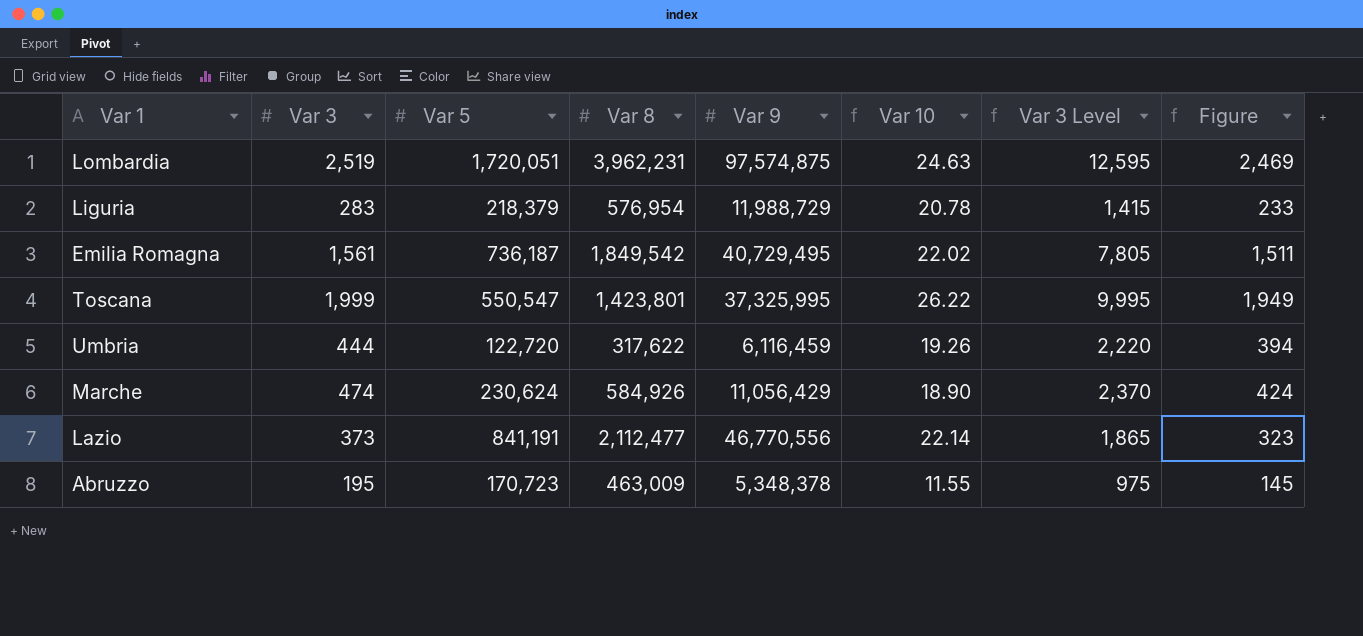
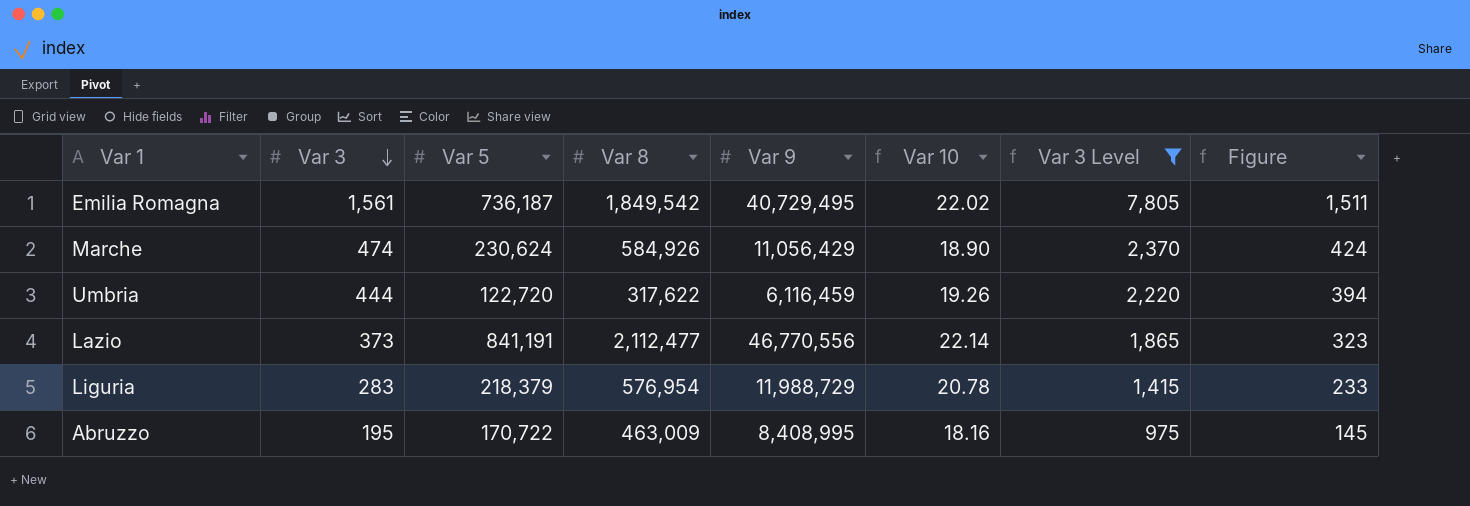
filter: none -> Var 3 Level <= 7,805
row order: none -> Var 3 descending
Abruzzo | Var 5: 170,723 -> 170,722
Abruzzo | Var 9: 5,348,378 -> 8,408,995
Abruzzo | Var 10: 11.55 -> 18.16

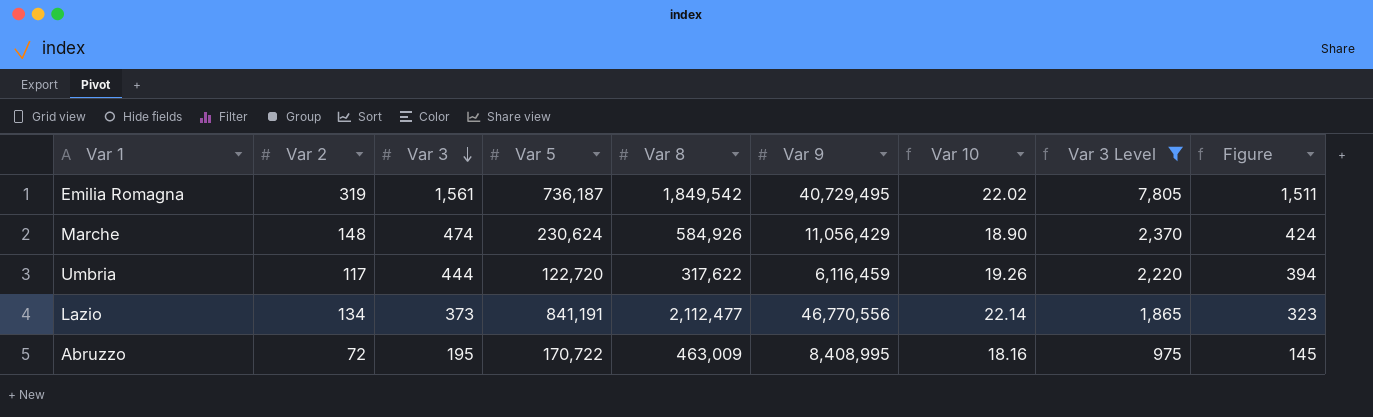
column Var 2 | position: none -> 2
row Liguria: 283 | 218,379 | 576,954 | 11,988,729 | 20.78 | 1,415 | 233 -> none

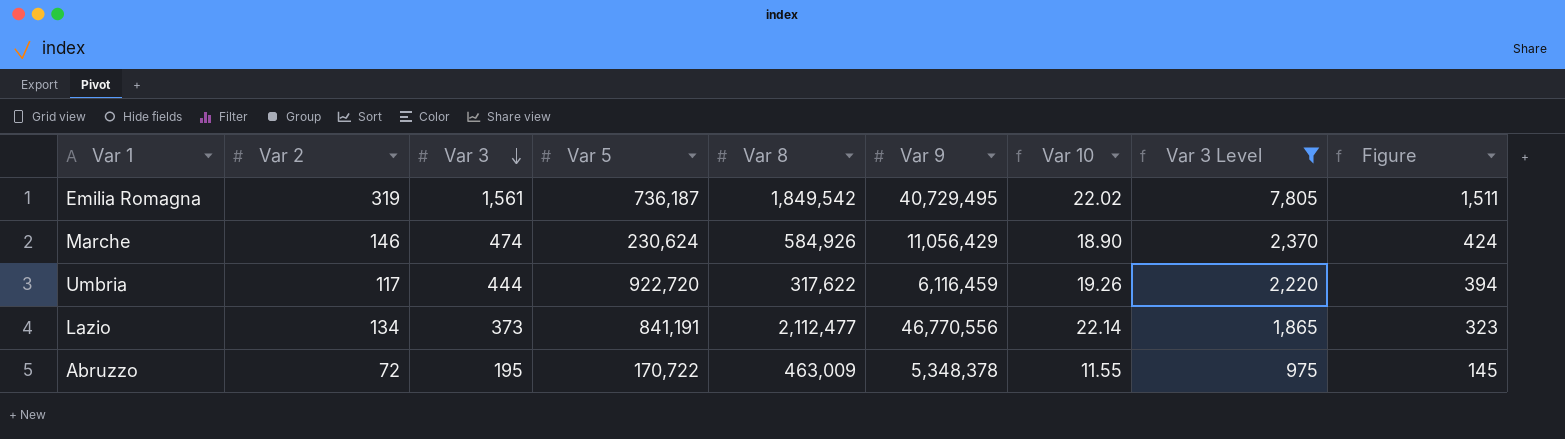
Marche | Var 2: 148 -> 146
Umbria | Var 5: 122,720 -> 922,720
Abruzzo | Var 9: 8,408,995 -> 5,348,378
Abruzzo | Var 10: 18.16 -> 11.55

